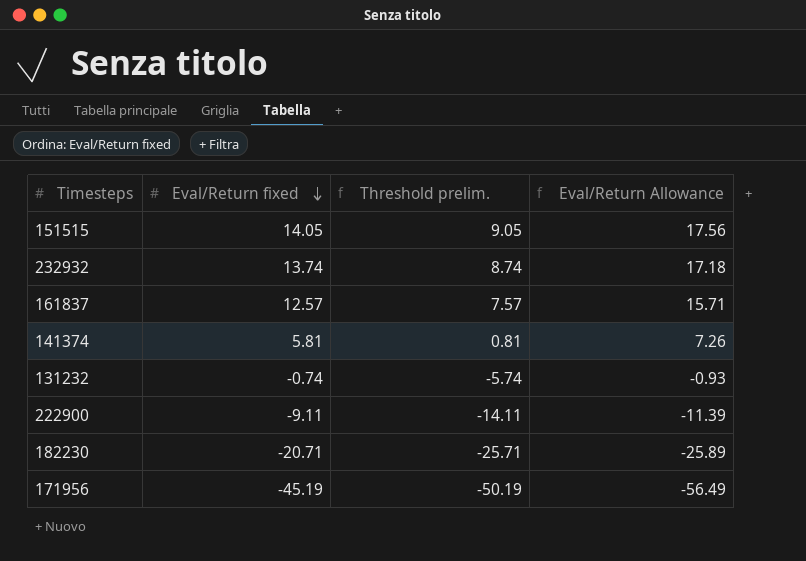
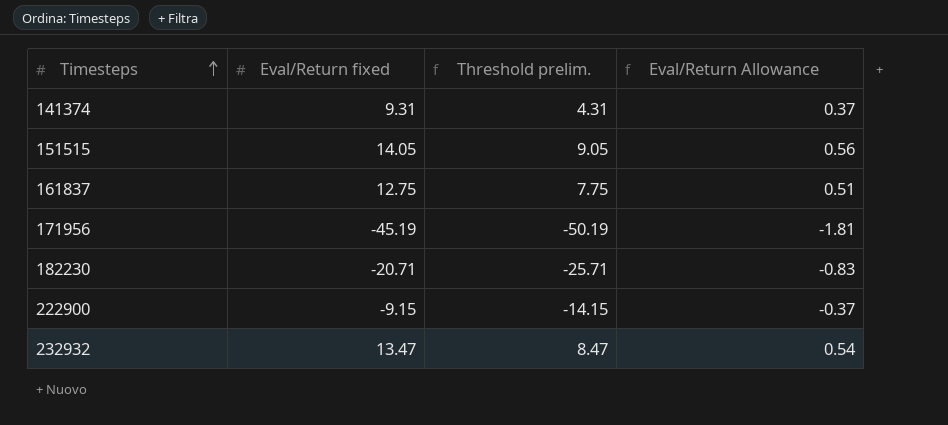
row order: Eval/Return fixed descending -> Timesteps ascending
column Eval/Return Allowance | formula: [Eval/Return fixed] * 1.25 -> [Eval/Return fixed] * 0.04
row 131232: -0.74 | -5.74 | -0.93 -> none
141374 | Eval/Return fixed: 5.81 -> 9.31
141374 | Threshold prelim.: 0.81 -> 4.31
161837 | Eval/Return fixed: 12.57 -> 12.75
161837 | Threshold prelim.: 7.57 -> 7.75
222900 | Eval/Return fixed: -9.11 -> -9.15
222900 | Threshold prelim.: -14.11 -> -14.15
232932 | Eval/Return fixed: 13.74 -> 13.47
232932 | Threshold prelim.: 8.74 -> 8.47

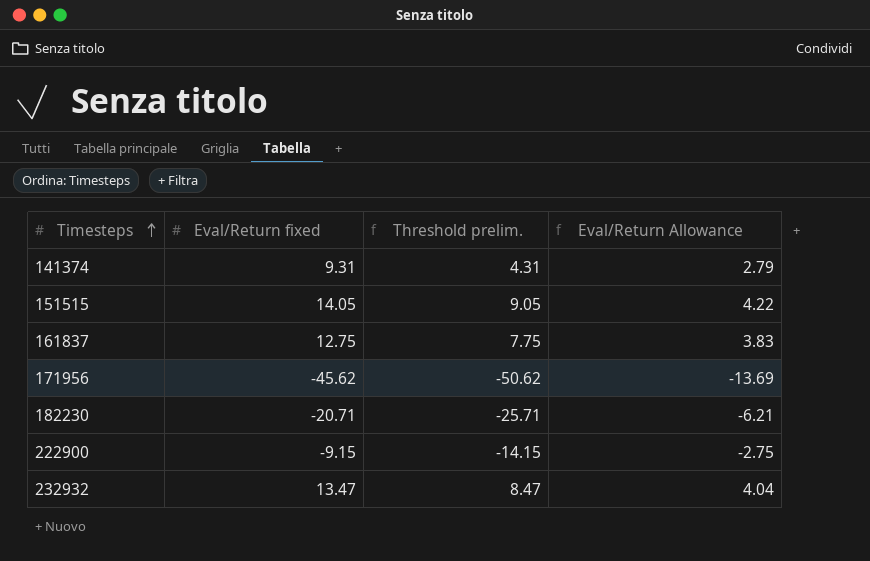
column Eval/Return Allowance | formula: [Eval/Return fixed] * 0.04 -> [Eval/Return fixed] * 0.3
171956 | Eval/Return fixed: -45.19 -> -45.62
171956 | Threshold prelim.: -50.19 -> -50.62

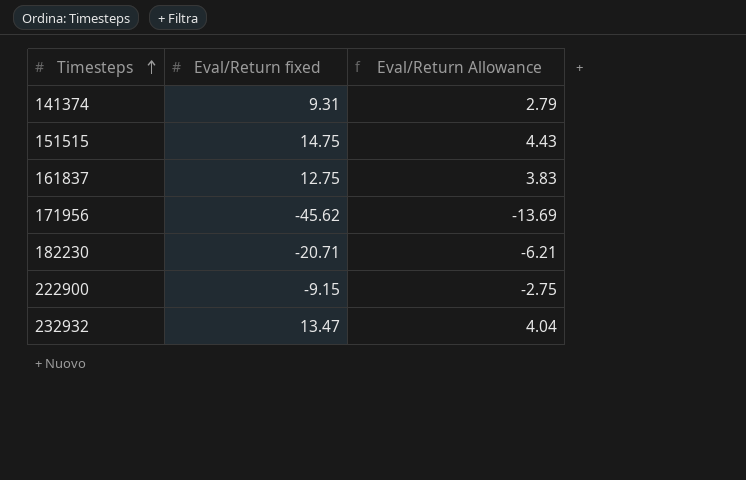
column Threshold prelim. | formula: [Eval/Return fixed] - 5 -> none
151515 | Eval/Return fixed: 14.05 -> 14.75
151515 | Eval/Return Allowance: 4.22 -> 4.43

